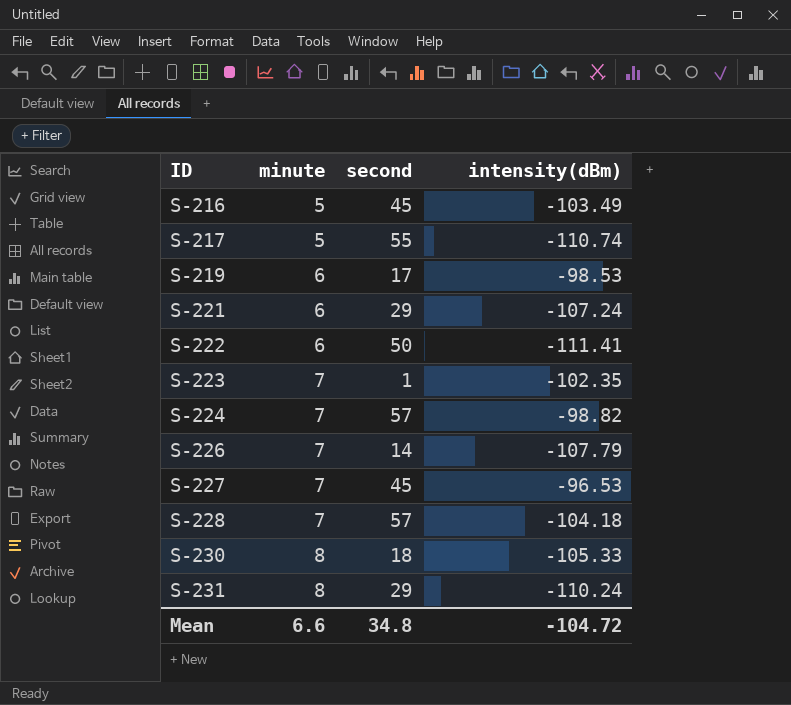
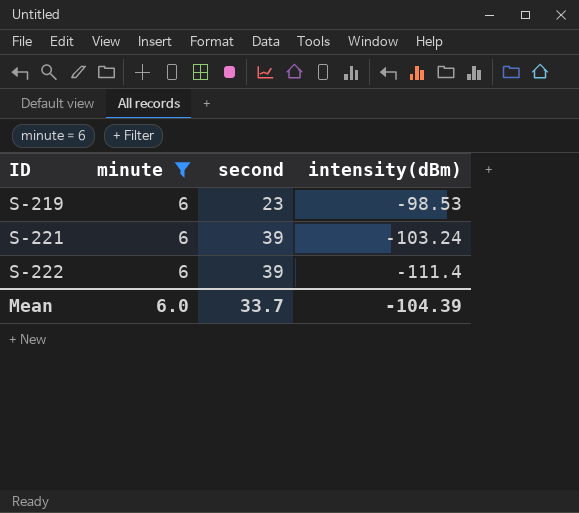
filter: none -> minute = 6
S-219 | second: 17 -> 23
S-221 | second: 29 -> 39
S-221 | intensity(dBm): -107.24 -> -103.24
S-222 | second: 50 -> 39
S-222 | intensity(dBm): -111.41 -> -111.4
Mean | minute: 6.6 -> 6.0
Mean | second: 34.8 -> 33.7
Mean | intensity(dBm): -104.72 -> -104.39

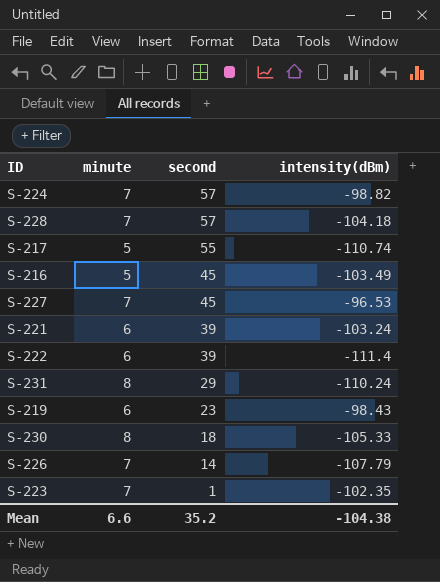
filter: minute = 6 -> none
row order: ID ascending -> second descending
S-219 | intensity(dBm): -98.53 -> -98.43
Mean | minute: 6.0 -> 6.6
Mean | second: 33.7 -> 35.2
Mean | intensity(dBm): -104.39 -> -104.38

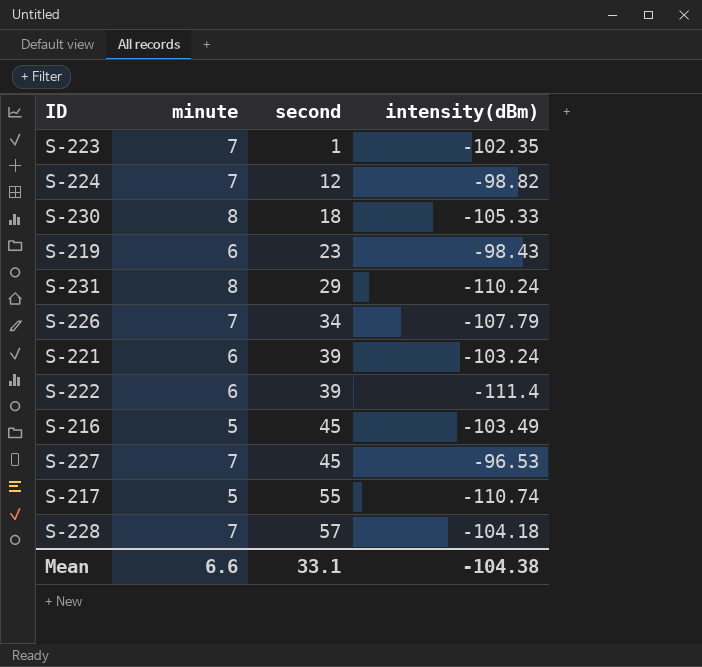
row order: second descending -> second ascending
S-224 | second: 57 -> 12
S-226 | second: 14 -> 34
Mean | second: 35.2 -> 33.1

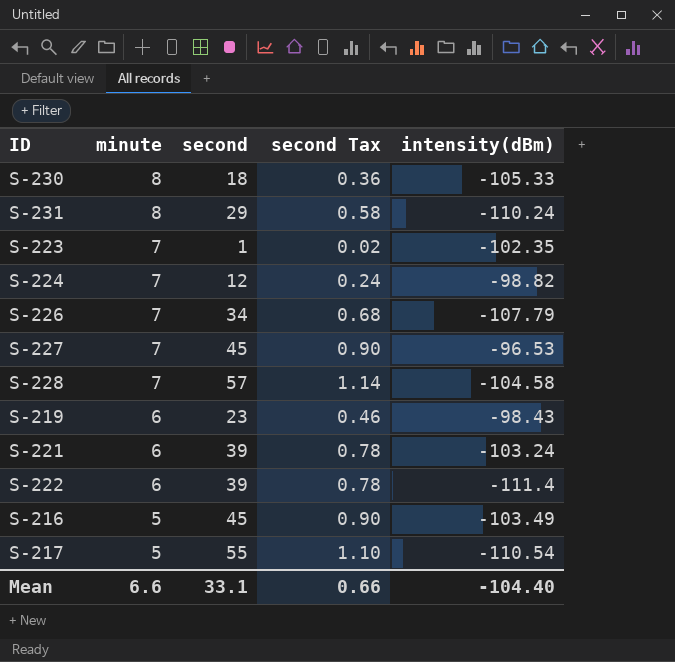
row order: second ascending -> minute descending
column second Tax | formula: none -> [second] * 0.02
S-228 | intensity(dBm): -104.18 -> -104.58
S-217 | intensity(dBm): -110.74 -> -110.54
Mean | intensity(dBm): -104.38 -> -104.40

